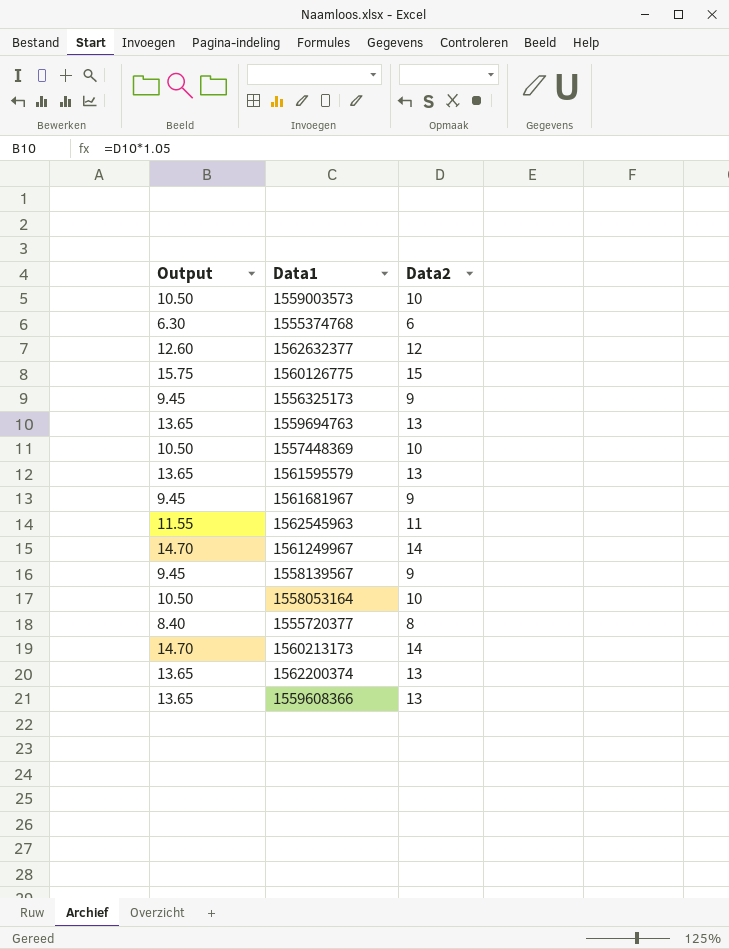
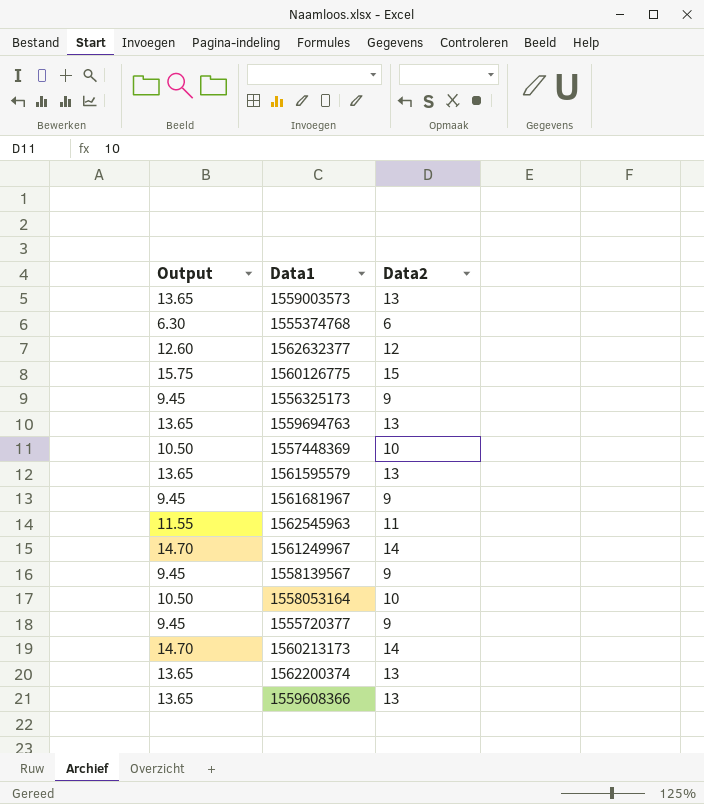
1559003573 | Output: 10.50 -> 13.65
1559003573 | Data2: 10 -> 13
1555720377 | Output: 8.40 -> 9.45
1555720377 | Data2: 8 -> 9

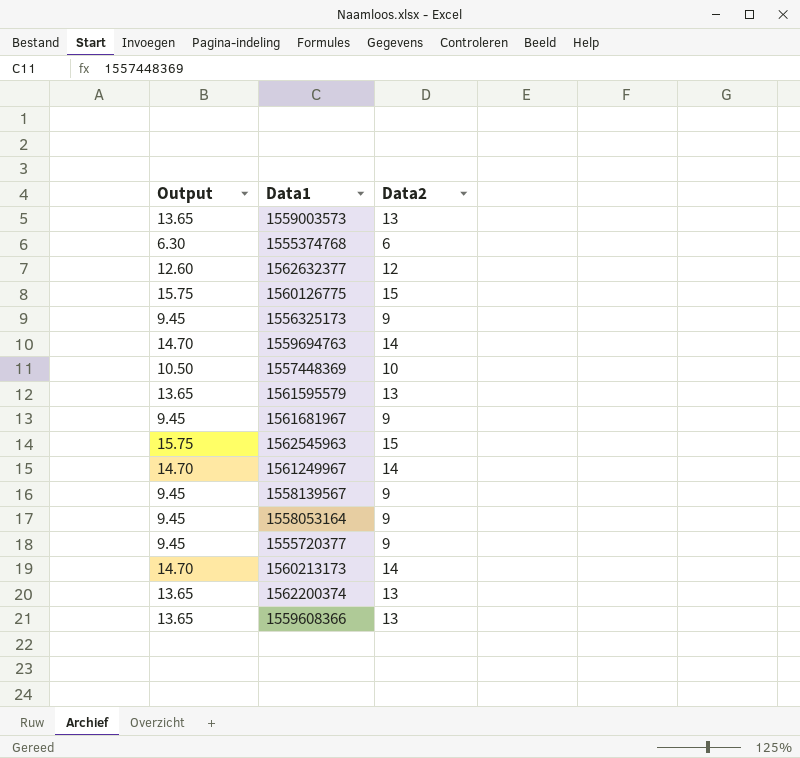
1559694763 | Output: 13.65 -> 14.70
1559694763 | Data2: 13 -> 14
1562545963 | Output: 11.55 -> 15.75
1562545963 | Data2: 11 -> 15
1558053164 | Output: 10.50 -> 9.45
1558053164 | Data2: 10 -> 9

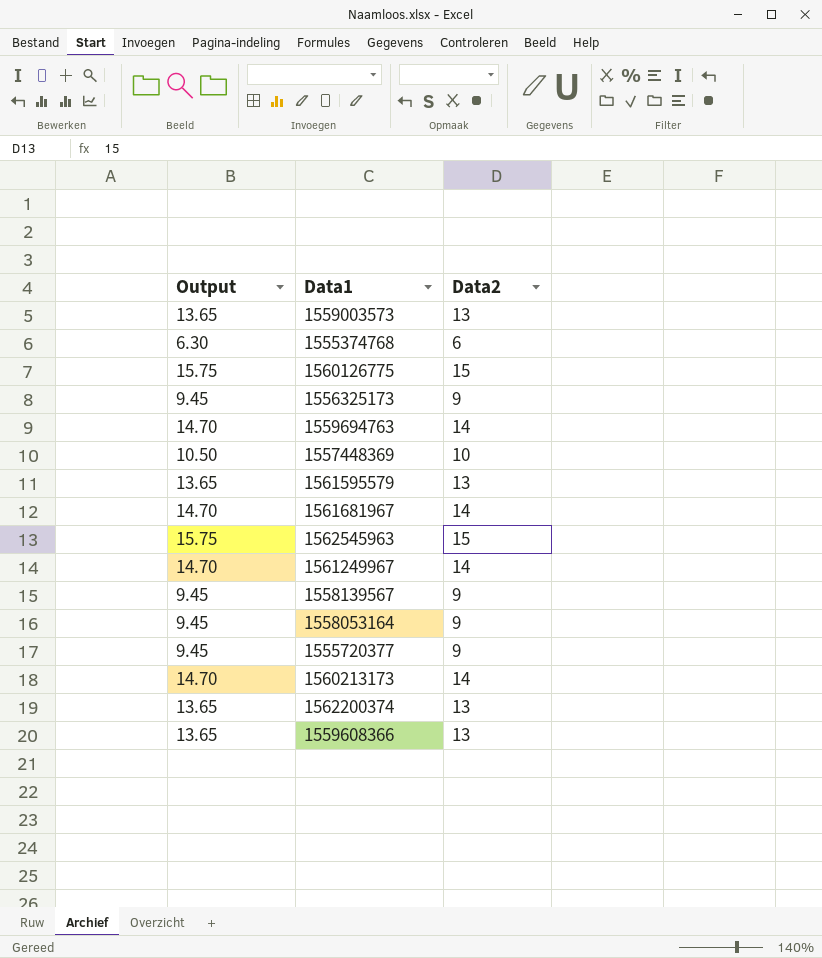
row 1562632377: 12.60 | 12 -> none
1561681967 | Output: 9.45 -> 14.70
1561681967 | Data2: 9 -> 14

